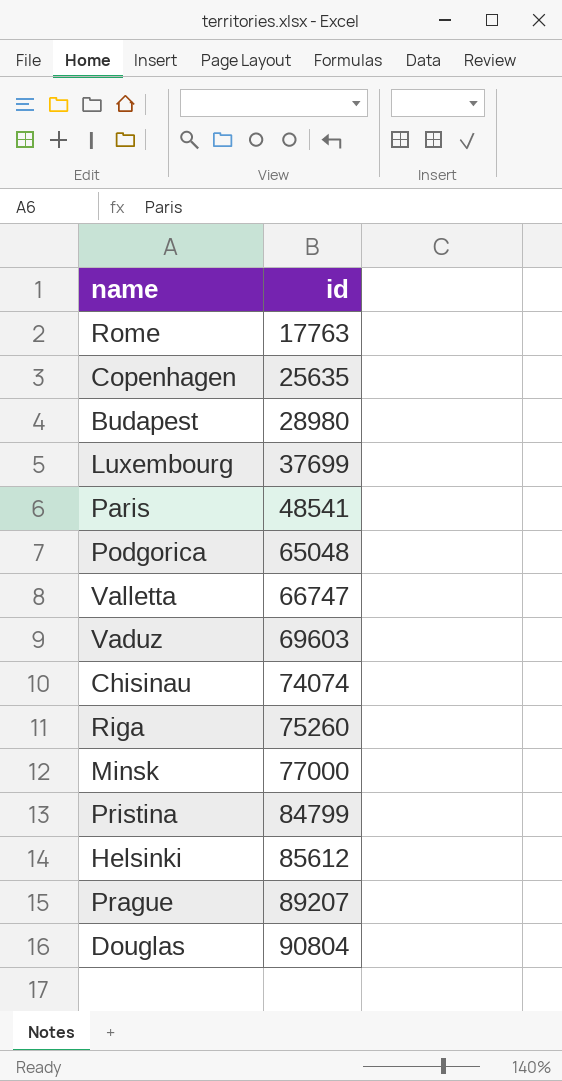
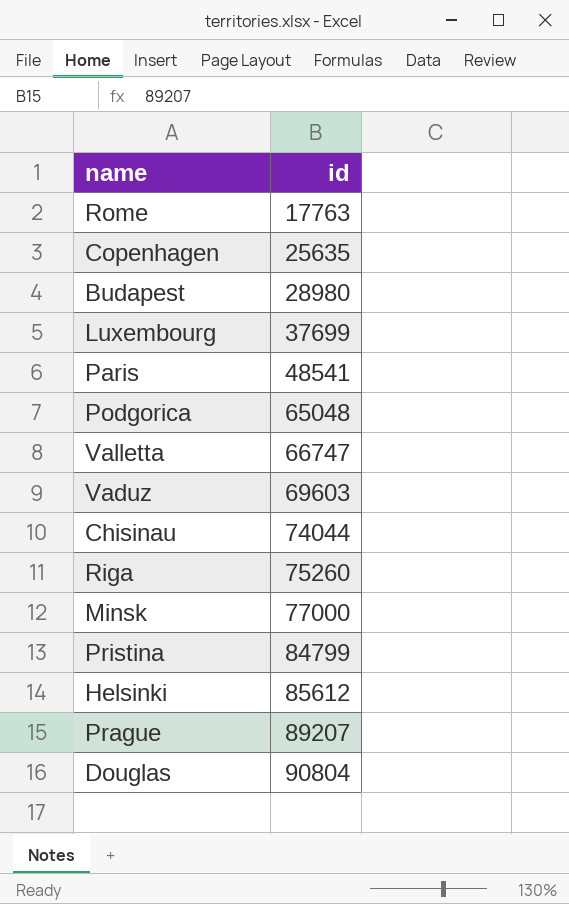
Chisinau | id: 74074 -> 74044

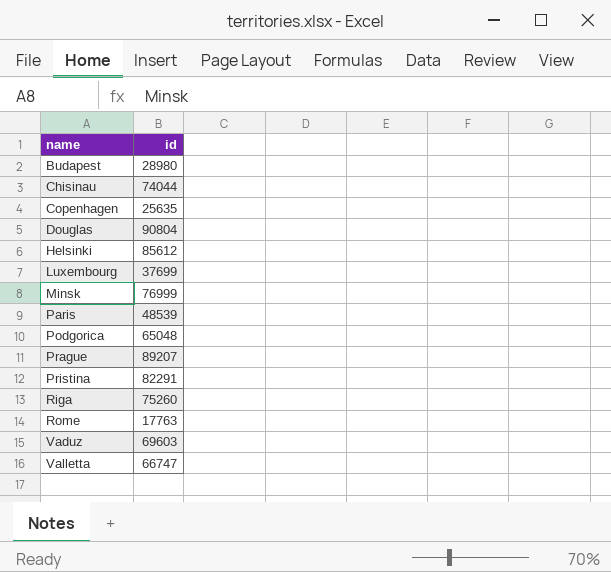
row order: id ascending -> name ascending
Minsk | id: 77000 -> 76999
Paris | id: 48541 -> 48539
Pristina | id: 84799 -> 82291

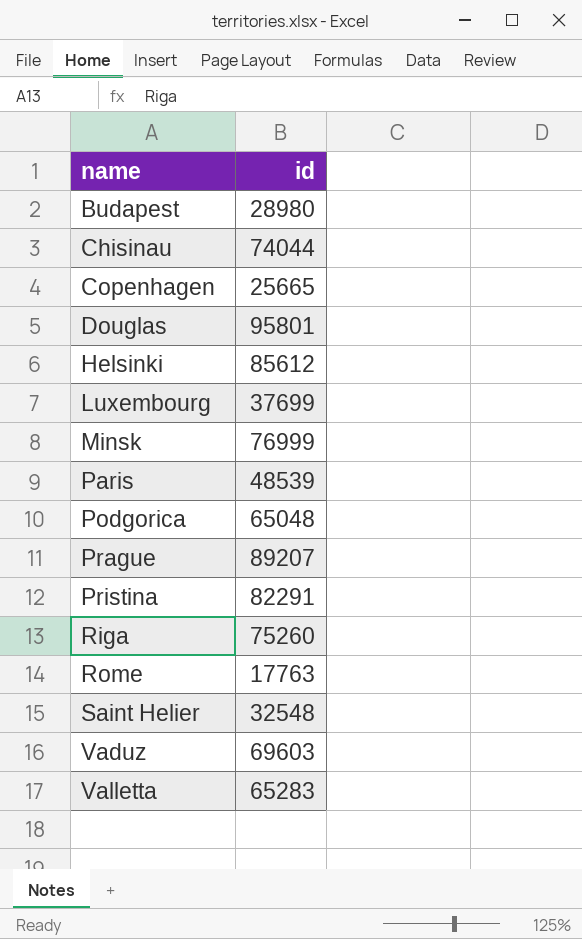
Copenhagen | id: 25635 -> 25665
Douglas | id: 90804 -> 95801
row Saint Helier: none -> 32548
Valletta | id: 66747 -> 65283

